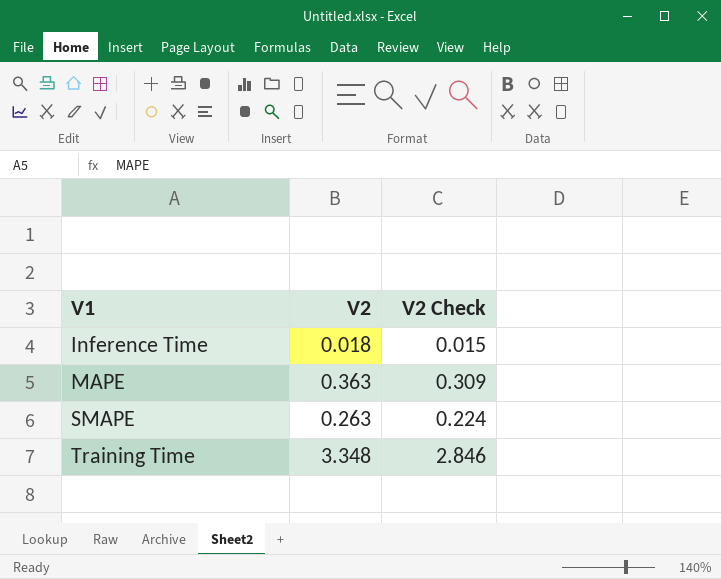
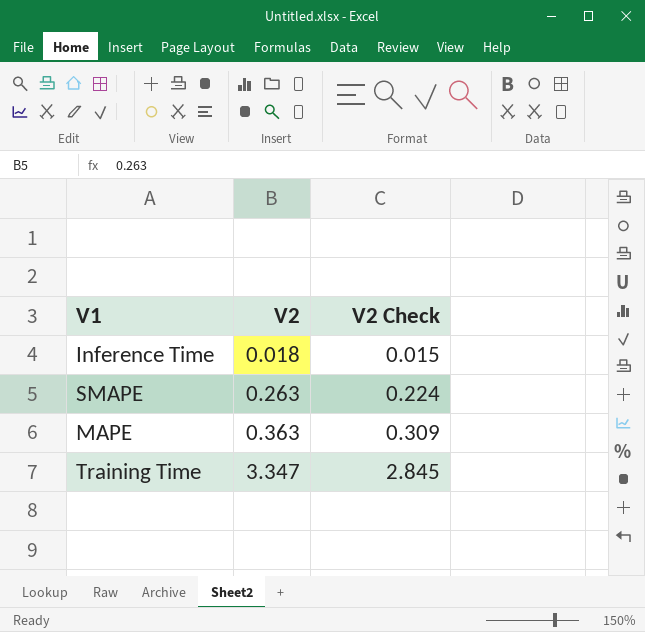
row order: V1 ascending -> V2 ascending
Training Time | V2: 3.348 -> 3.347
Training Time | V2 Check: 2.846 -> 2.845

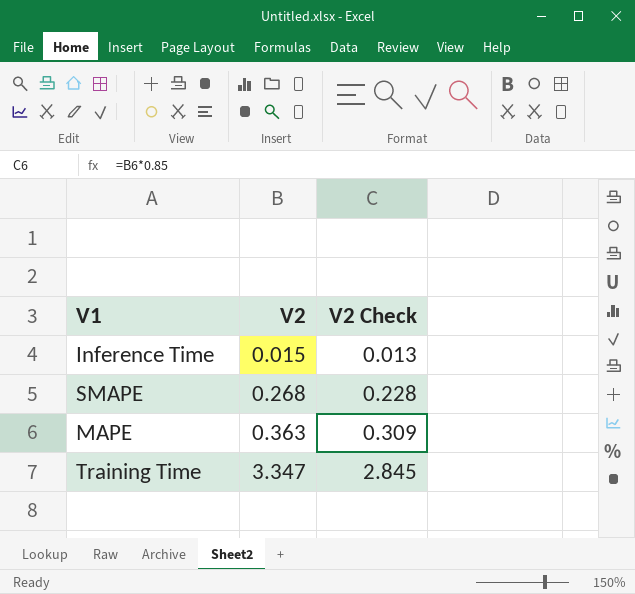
Inference Time | V2: 0.018 -> 0.015
Inference Time | V2 Check: 0.015 -> 0.013
SMAPE | V2: 0.263 -> 0.268
SMAPE | V2 Check: 0.224 -> 0.228

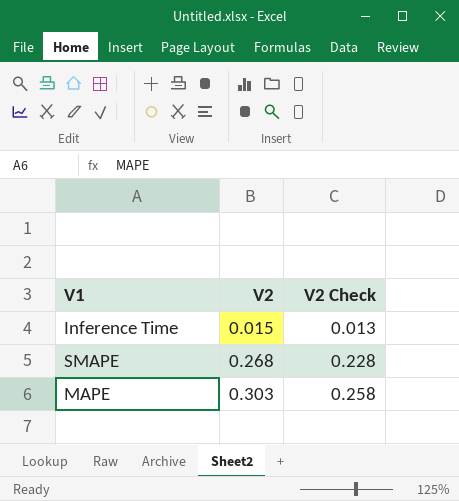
row Training Time: 3.347 | 2.845 -> none
MAPE | V2: 0.363 -> 0.303
MAPE | V2 Check: 0.309 -> 0.258

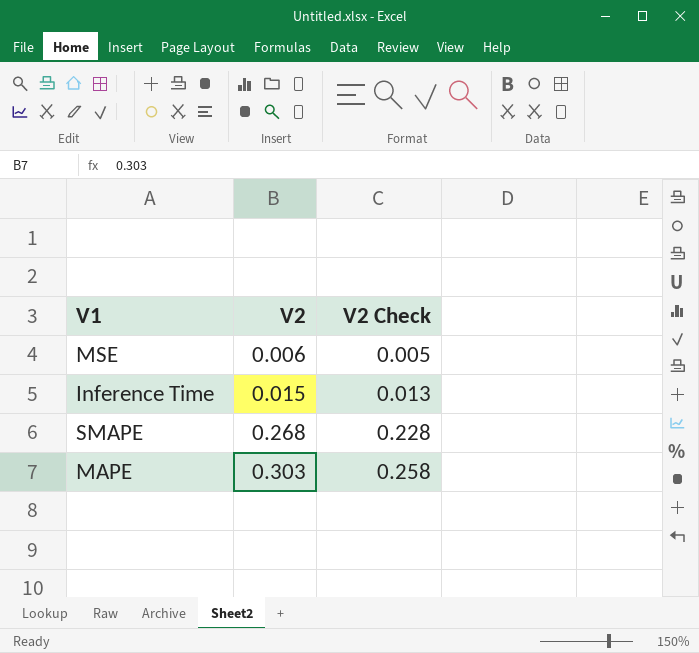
row MSE: none -> 0.006 | 0.005

